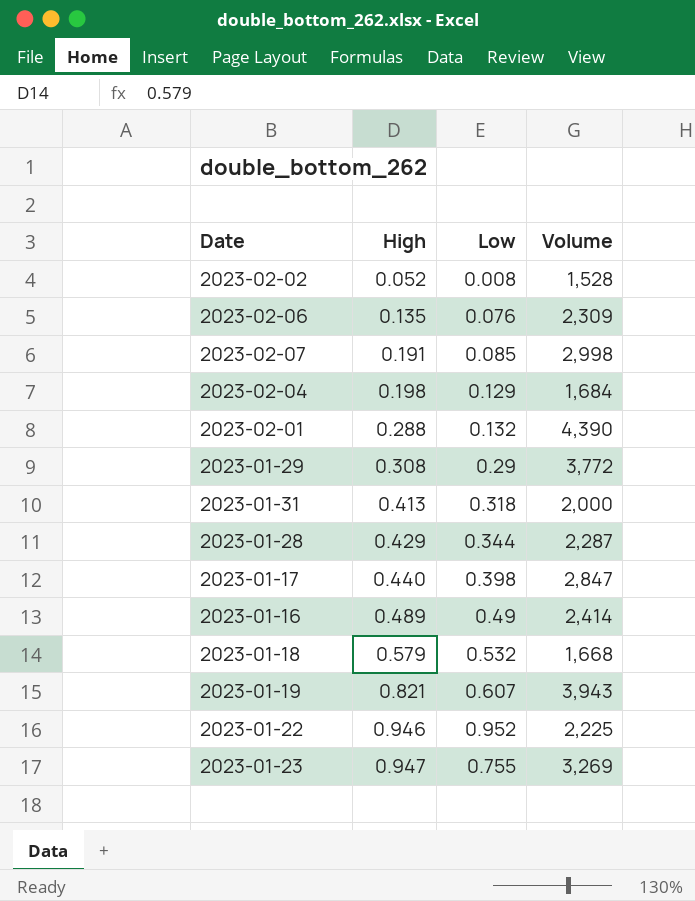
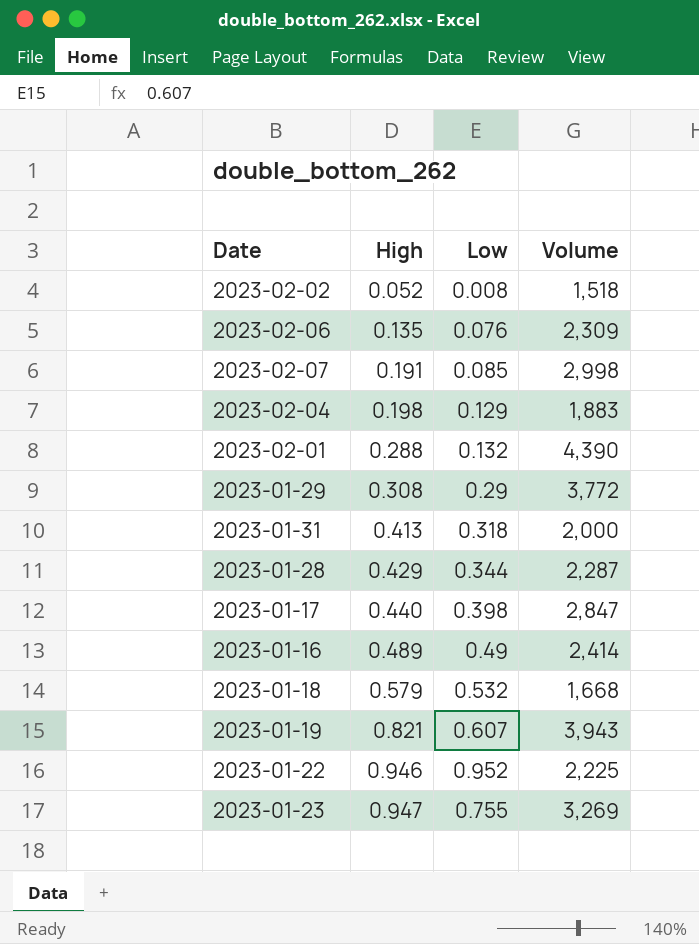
2023-02-02 | Volume: 1,528 -> 1,518
2023-02-04 | Volume: 1,684 -> 1,883

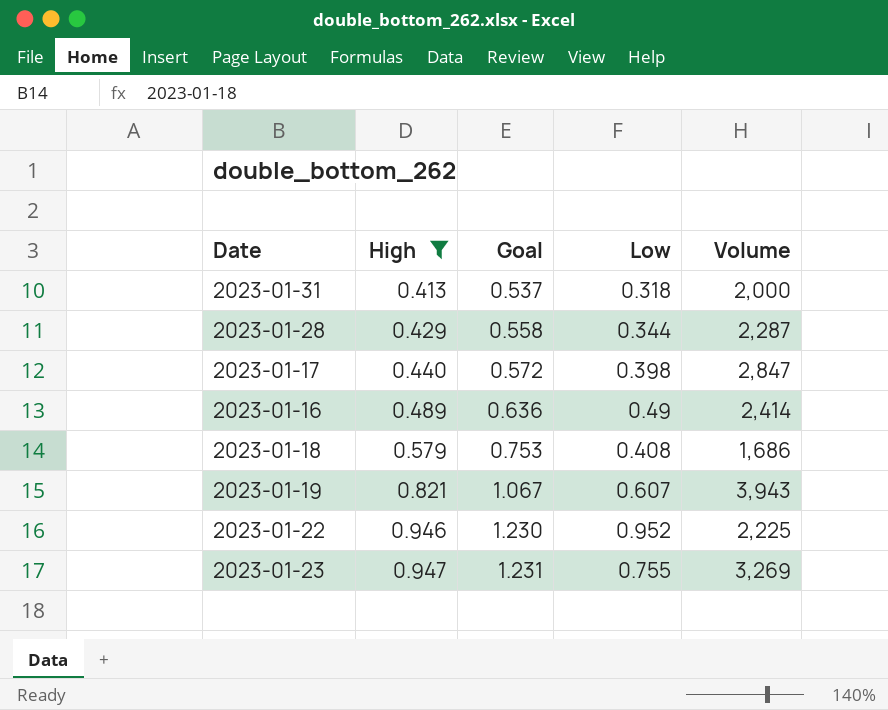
filter: none -> High >= 0.413
column Goal | formula: none -> [High] * 1.3
2023-01-18 | Low: 0.532 -> 0.408
2023-01-18 | Volume: 1,668 -> 1,686

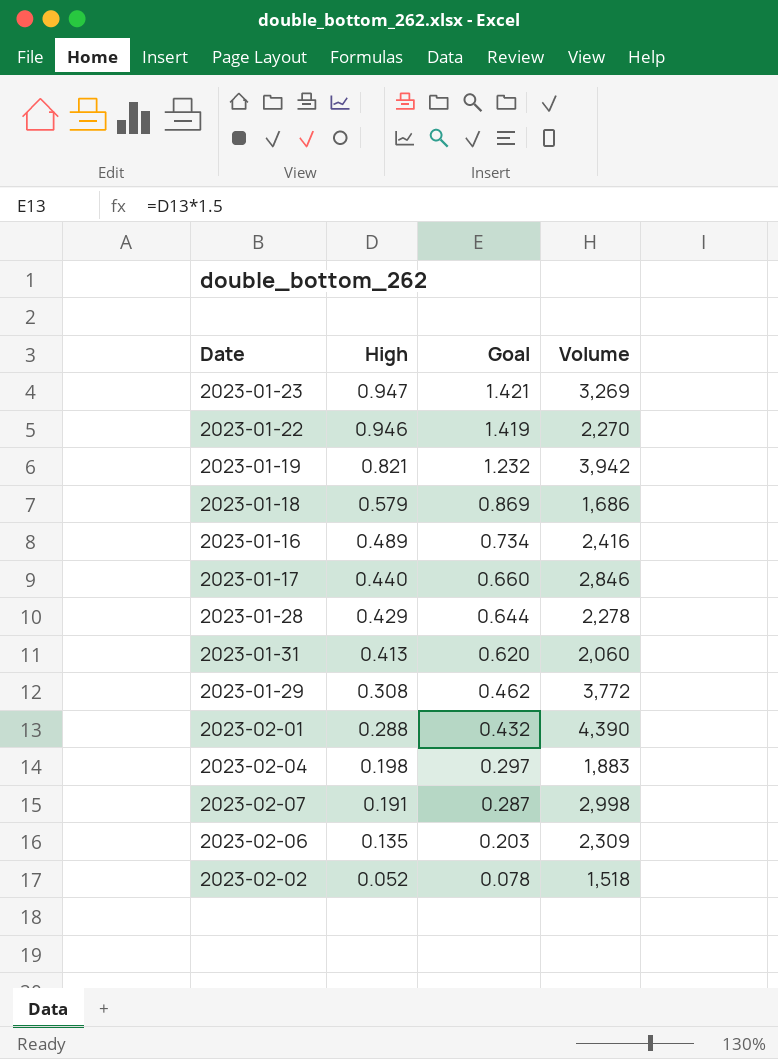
filter: High >= 0.413 -> none
row order: High ascending -> High descending
column Low | position: 4 -> none
column Goal | formula: [High] * 1.3 -> [High] * 1.5
2023-01-22 | Volume: 2,225 -> 2,270
2023-01-19 | Volume: 3,943 -> 3,942
2023-01-16 | Volume: 2,414 -> 2,416
2023-01-17 | Volume: 2,847 -> 2,846
2023-01-28 | Volume: 2,287 -> 2,278
2023-01-31 | Volume: 2,000 -> 2,060

